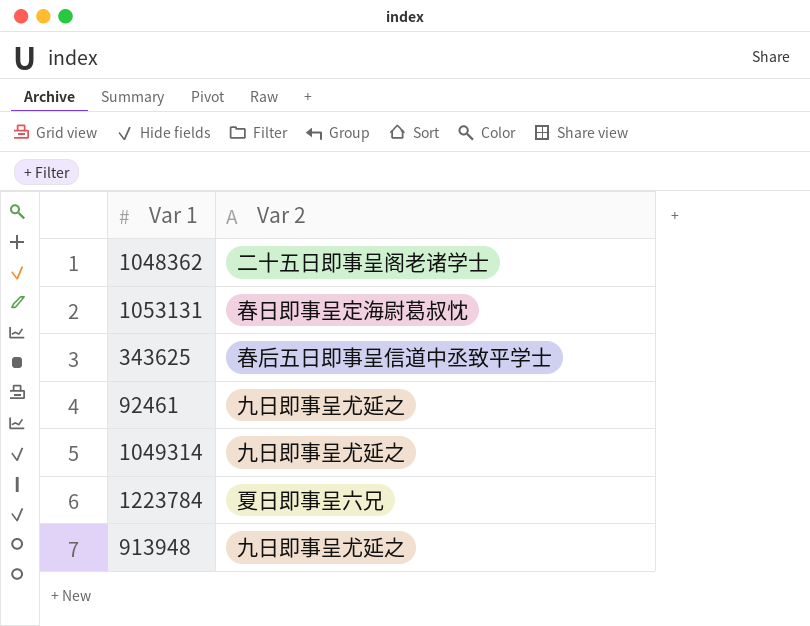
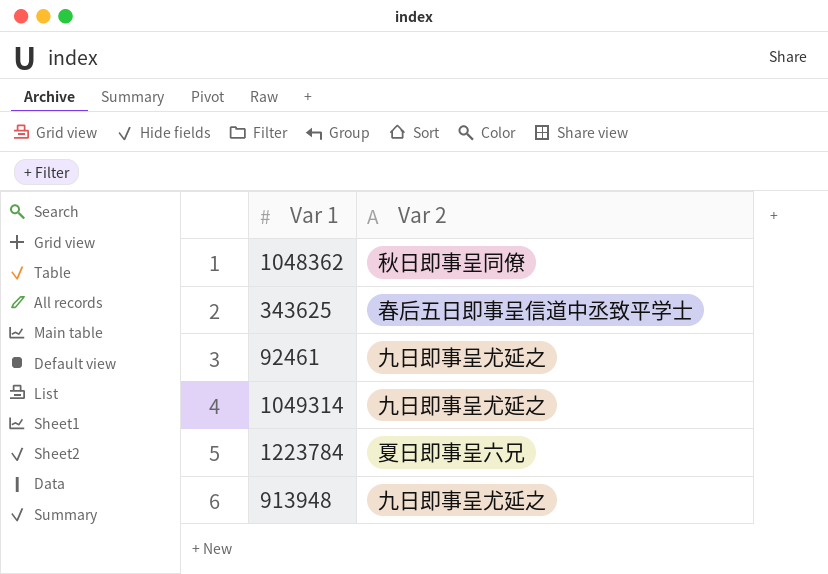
row 1053131: 春日即事呈定海尉葛叔忱 -> none
1048362 | Var 2: 二十五日即事呈阁老诸学士 -> 秋日即事呈同僚

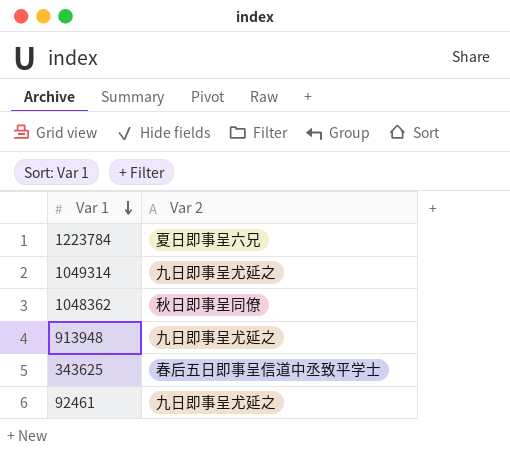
row order: none -> Var 1 descending

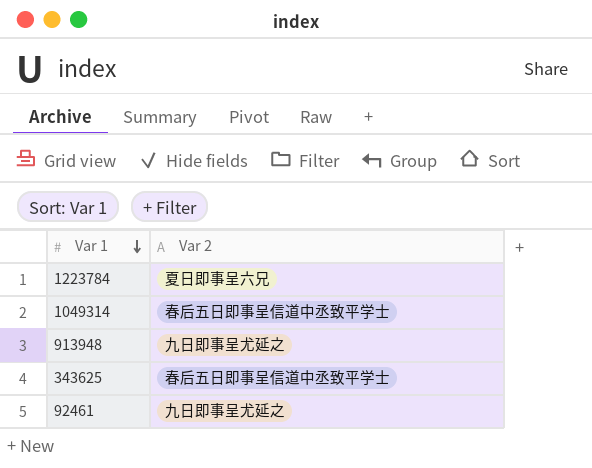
row 1048362: 秋日即事呈同僚 -> none
1049314 | Var 2: 九日即事呈尤延之 -> 春后五日即事呈信道中丞致平学士

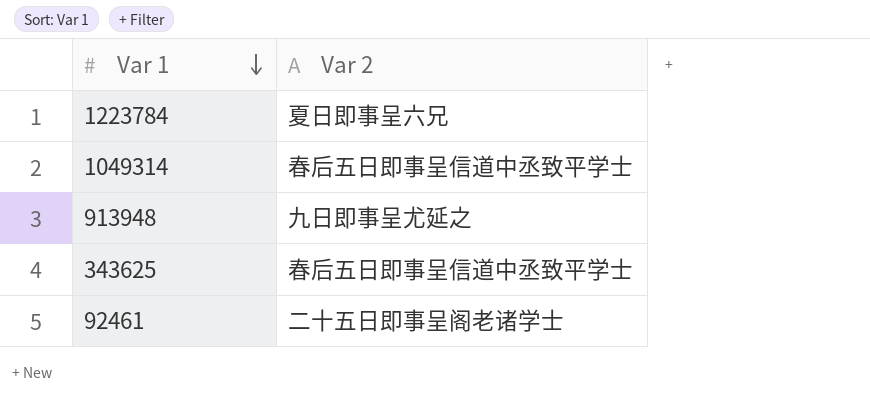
92461 | Var 2: 九日即事呈尤延之 -> 二十五日即事呈阁老诸学士

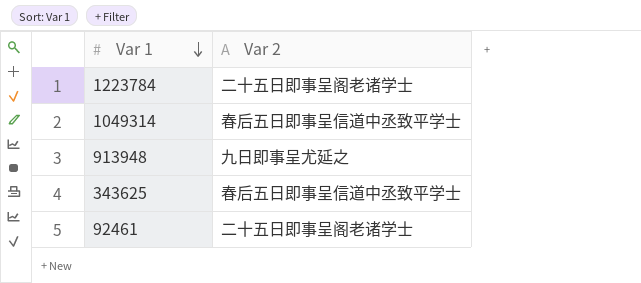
1223784 | Var 2: 夏日即事呈六兄 -> 二十五日即事呈阁老诸学士

